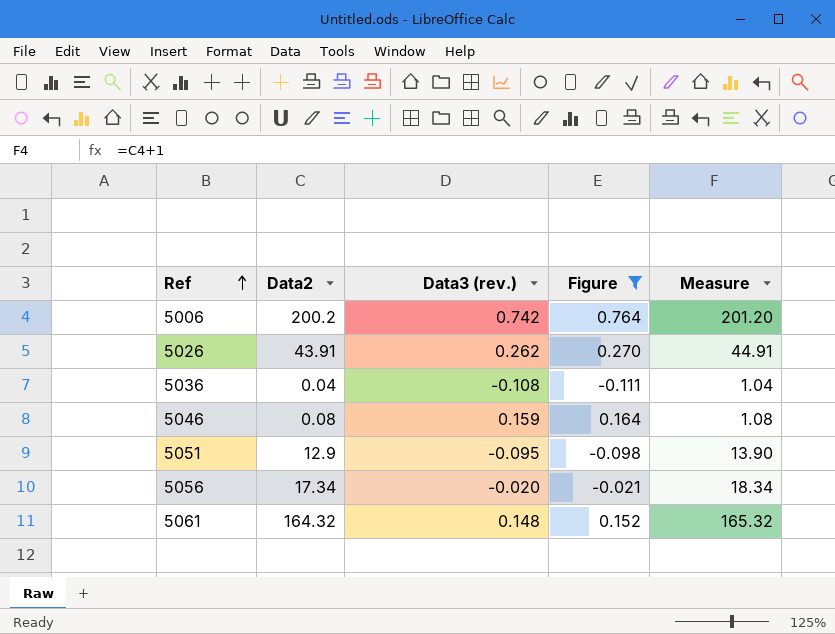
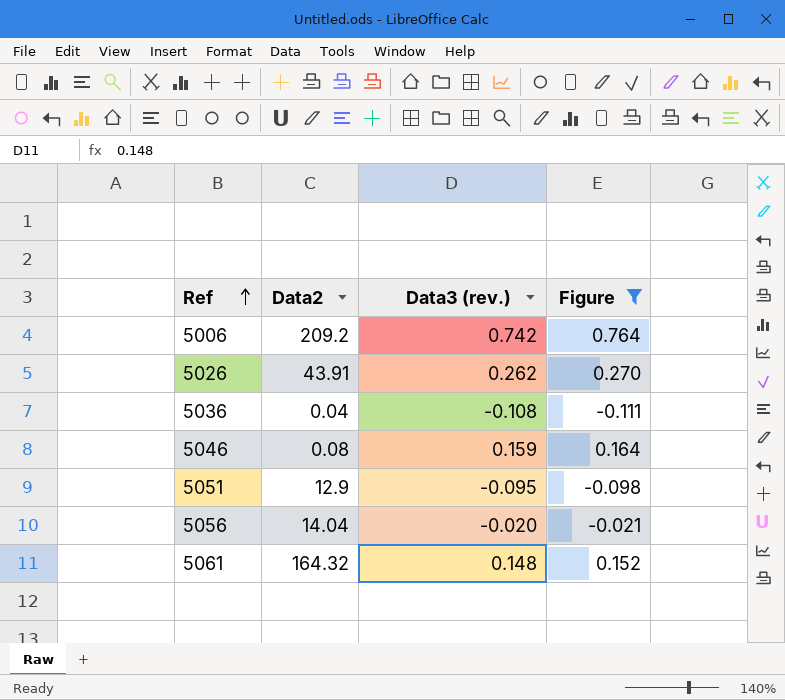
column Measure | formula: [Data2] + 1 -> none
5006 | Data2: 200.2 -> 209.2
5056 | Data2: 17.34 -> 14.04

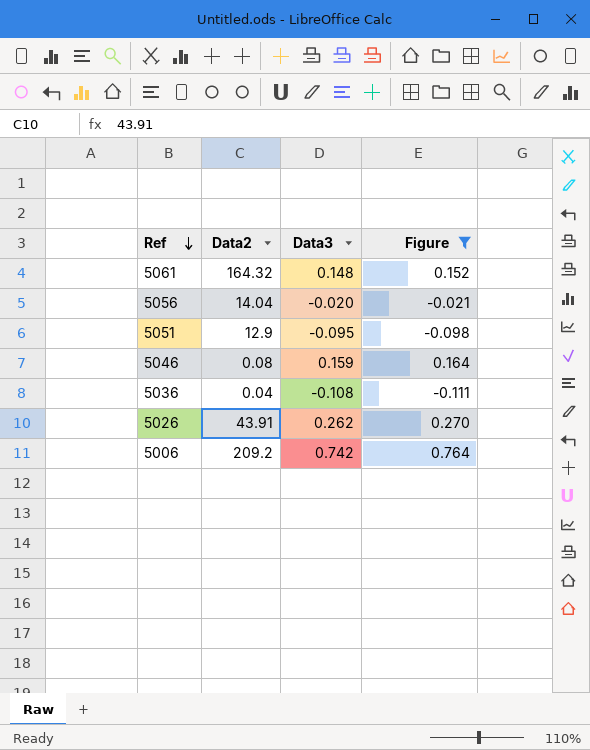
row order: Ref ascending -> Ref descending
column name: Data3 (rev.) -> Data3

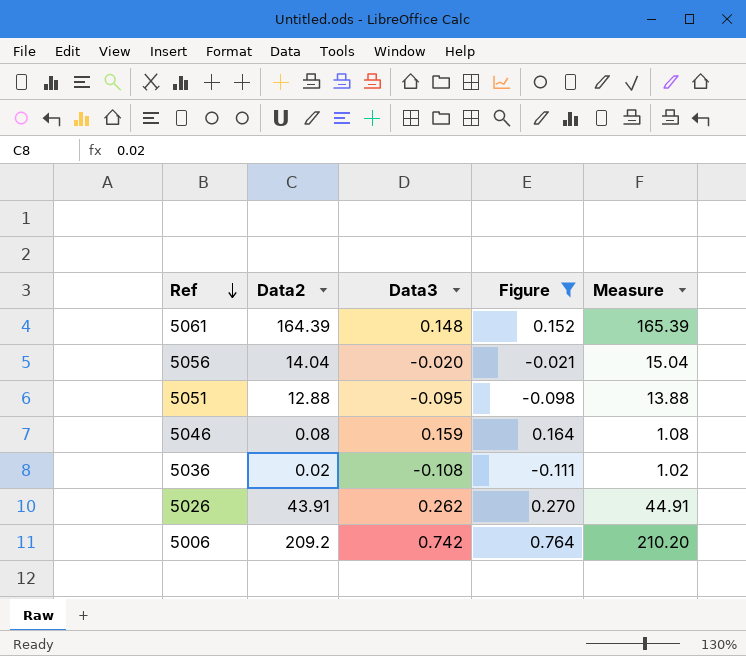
column Measure | formula: none -> [Data2] + 1
5061 | Data2: 164.32 -> 164.39
5051 | Data2: 12.9 -> 12.88
5036 | Data2: 0.04 -> 0.02

